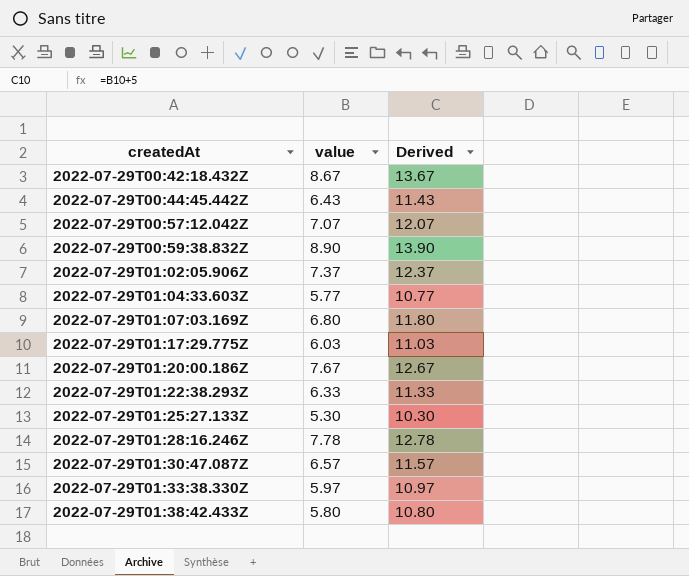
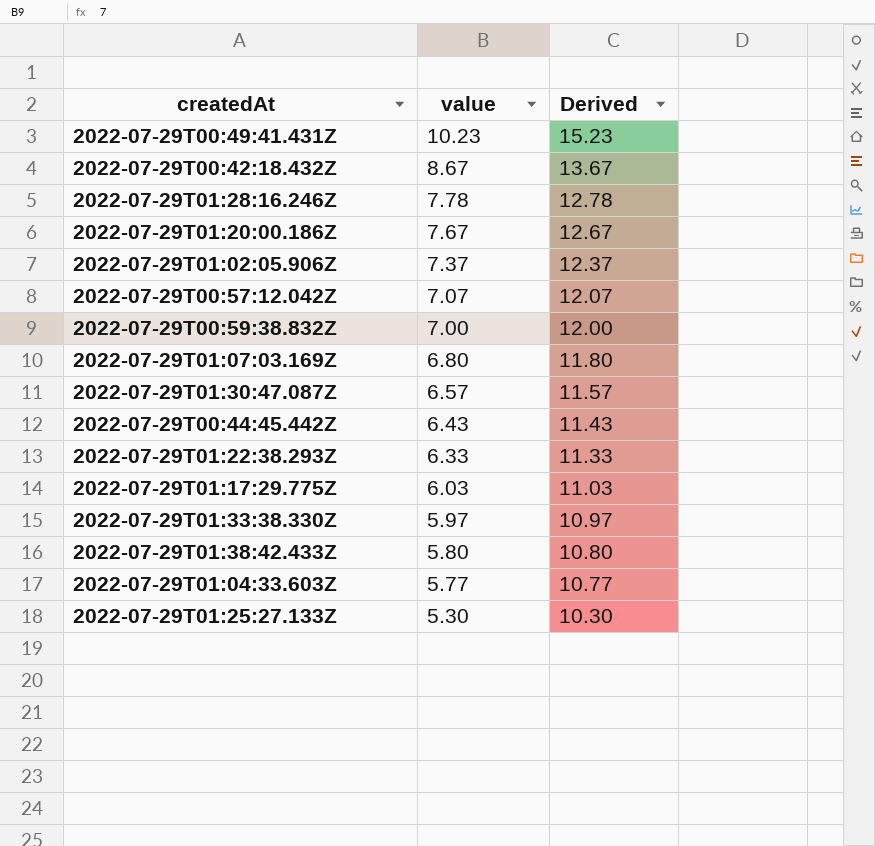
row order: createdAt ascending -> value descending
row 2022-07-29T00:49:41.431Z: none -> 10.23 | 15.23
2022-07-29T00:59:38.832Z | value: 8.90 -> 7.00
2022-07-29T00:59:38.832Z | Derived: 13.90 -> 12.00

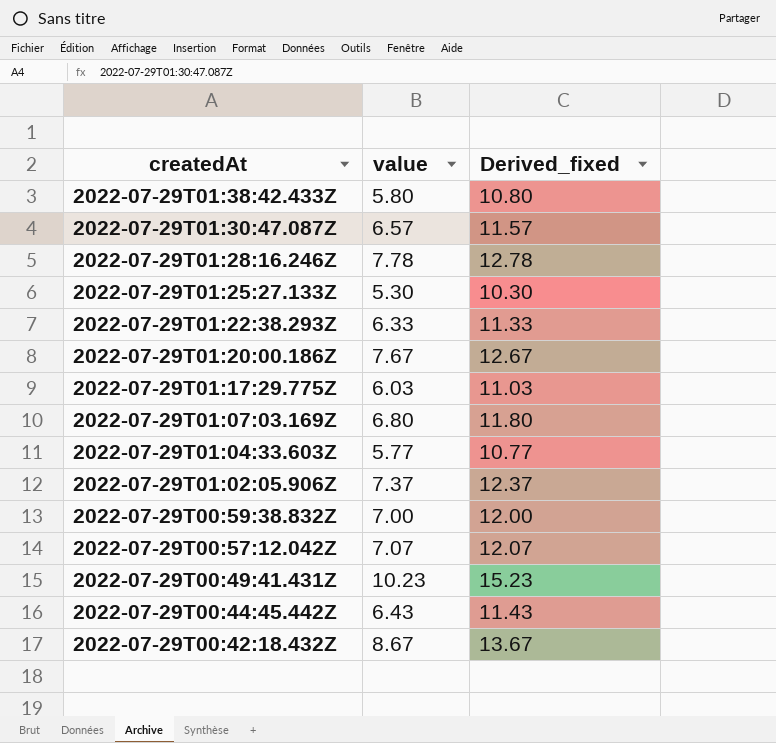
row order: value descending -> createdAt descending
column name: Derived -> Derived_fixed
row 2022-07-29T01:33:38.330Z: 5.97 | 10.97 -> none

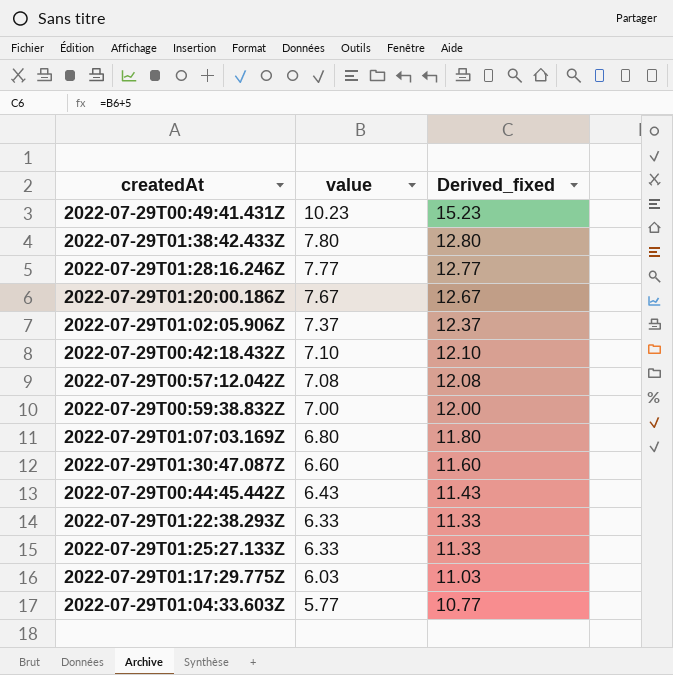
row order: createdAt descending -> value descending
2022-07-29T01:38:42.433Z | value: 5.80 -> 7.80
2022-07-29T01:38:42.433Z | Derived_fixed: 10.80 -> 12.80
2022-07-29T01:28:16.246Z | value: 7.78 -> 7.77
2022-07-29T01:28:16.246Z | Derived_fixed: 12.78 -> 12.77
2022-07-29T00:42:18.432Z | value: 8.67 -> 7.10
2022-07-29T00:42:18.432Z | Derived_fixed: 13.67 -> 12.10
2022-07-29T00:57:12.042Z | value: 7.07 -> 7.08
2022-07-29T00:57:12.042Z | Derived_fixed: 12.07 -> 12.08
2022-07-29T01:30:47.087Z | value: 6.57 -> 6.60
2022-07-29T01:30:47.087Z | Derived_fixed: 11.57 -> 11.60
2022-07-29T01:25:27.133Z | value: 5.30 -> 6.33
2022-07-29T01:25:27.133Z | Derived_fixed: 10.30 -> 11.33

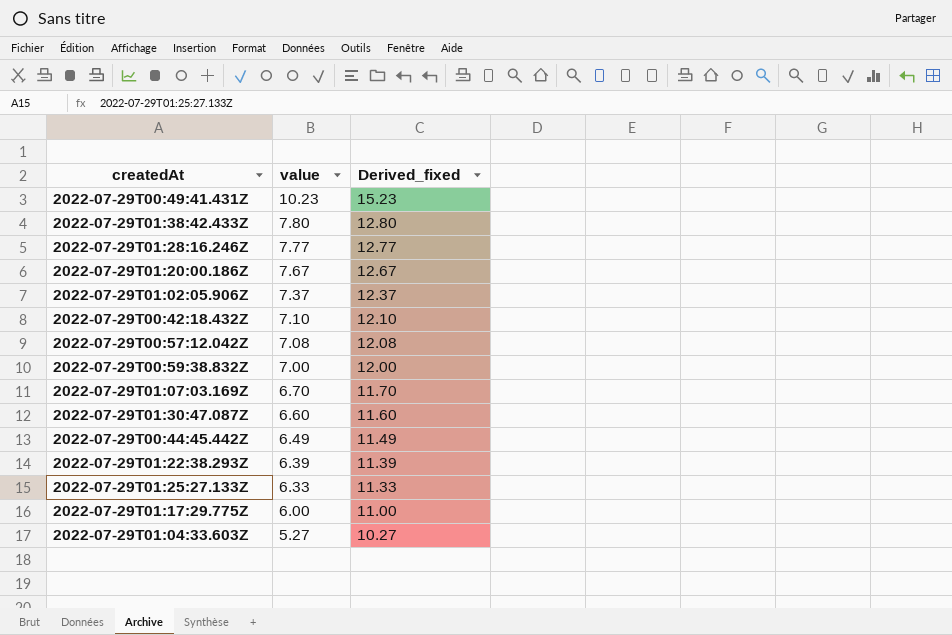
2022-07-29T01:07:03.169Z | value: 6.80 -> 6.70
2022-07-29T01:07:03.169Z | Derived_fixed: 11.80 -> 11.70
2022-07-29T00:44:45.442Z | value: 6.43 -> 6.49
2022-07-29T00:44:45.442Z | Derived_fixed: 11.43 -> 11.49
2022-07-29T01:22:38.293Z | value: 6.33 -> 6.39
2022-07-29T01:22:38.293Z | Derived_fixed: 11.33 -> 11.39
2022-07-29T01:17:29.775Z | value: 6.03 -> 6.00
2022-07-29T01:17:29.775Z | Derived_fixed: 11.03 -> 11.00
2022-07-29T01:04:33.603Z | value: 5.77 -> 5.27
2022-07-29T01:04:33.603Z | Derived_fixed: 10.77 -> 10.27

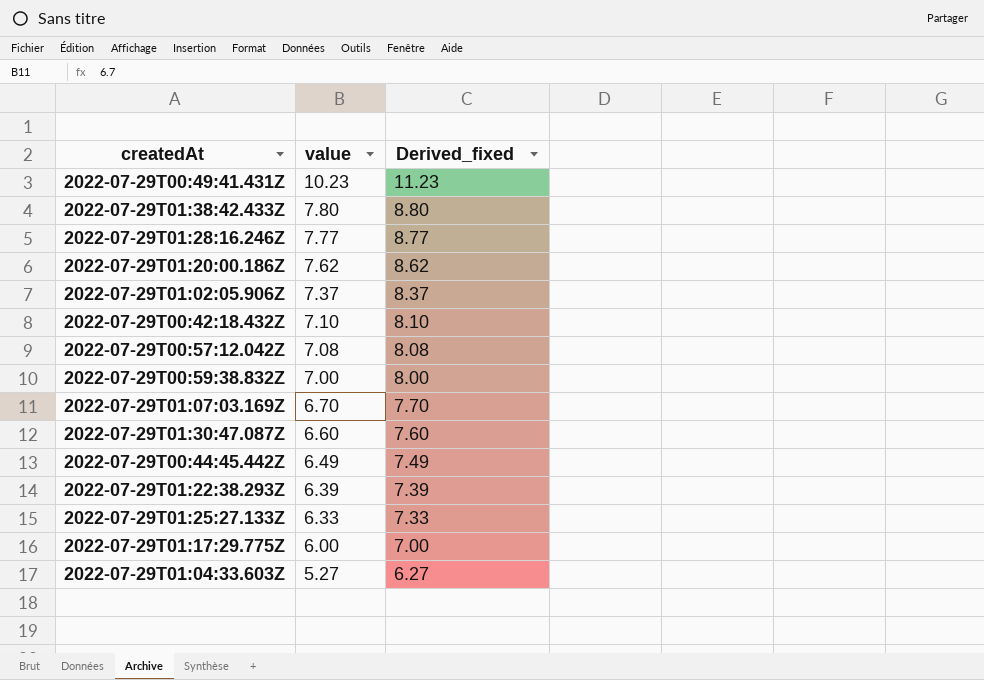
column Derived_fixed | formula: [value] + 5 -> [value] + 1
2022-07-29T01:20:00.186Z | value: 7.67 -> 7.62

